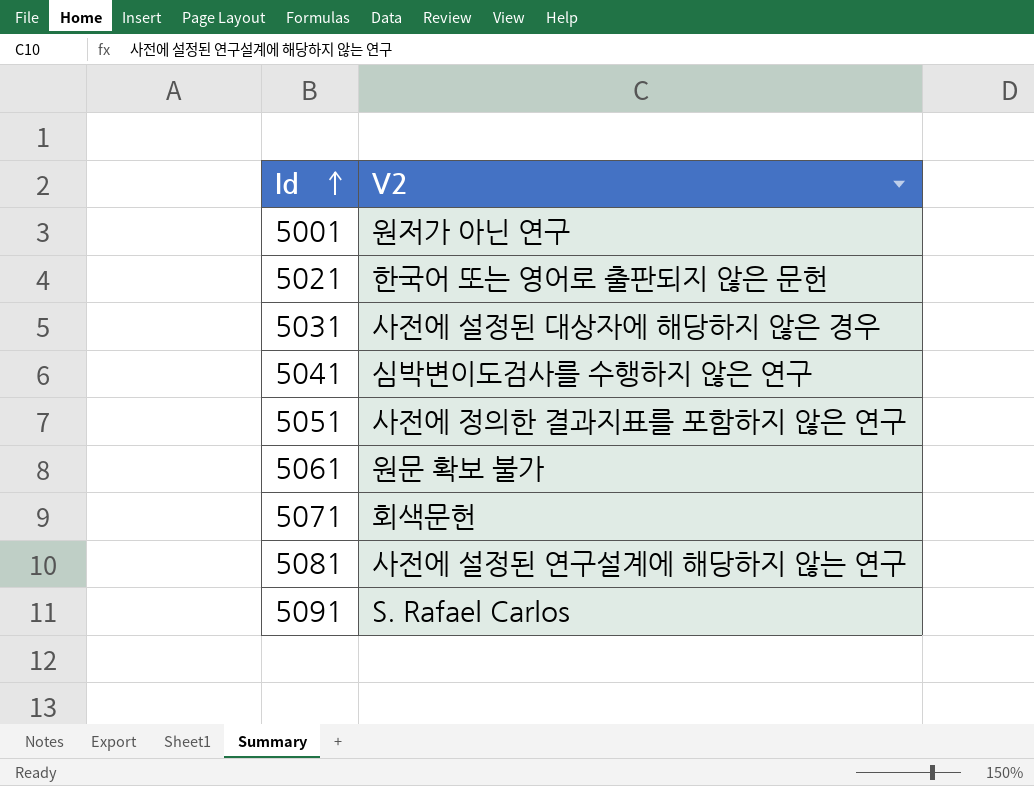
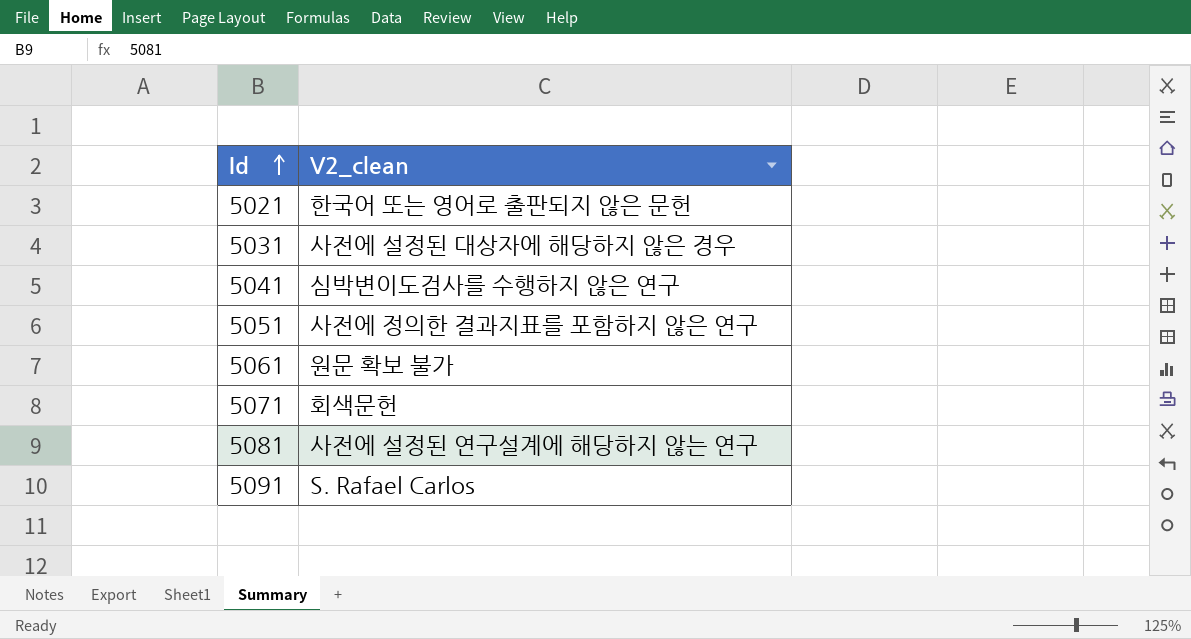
column name: V2 -> V2_clean
row 5001: 원저가 아닌 연구 -> none

